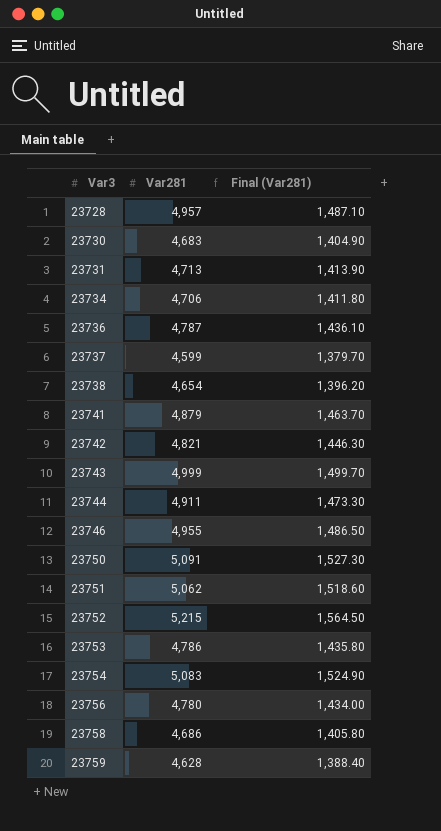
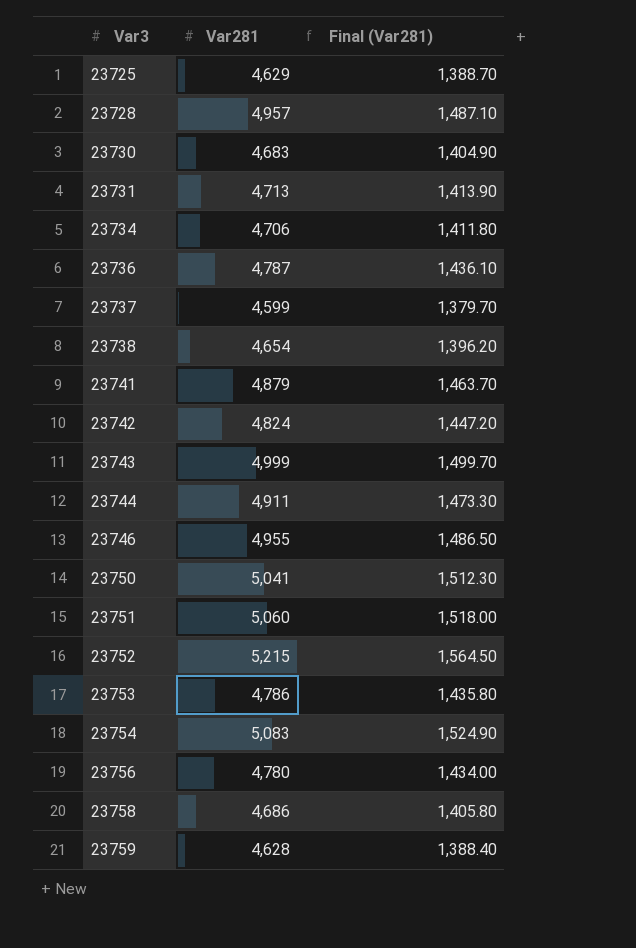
row 23725: none -> 4,629 | 1,388.70
23742 | Var281: 4,821 -> 4,824
23742 | Final (Var281): 1,446.30 -> 1,447.20
23750 | Var281: 5,091 -> 5,041
23750 | Final (Var281): 1,527.30 -> 1,512.30
23751 | Var281: 5,062 -> 5,060
23751 | Final (Var281): 1,518.60 -> 1,518.00

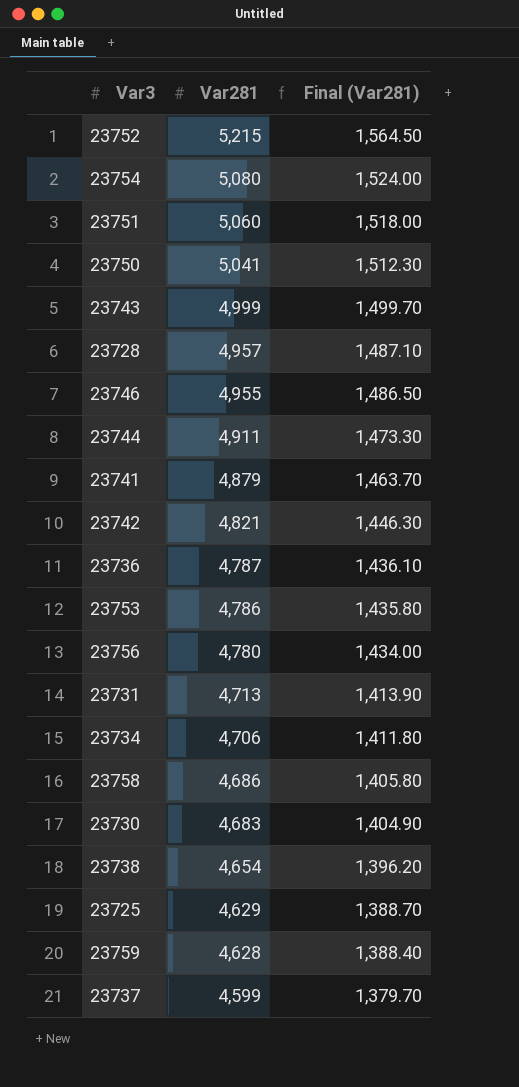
row order: Var3 ascending -> Var281 descending
23754 | Var281: 5,083 -> 5,080
23754 | Final (Var281): 1,524.90 -> 1,524.00
23742 | Var281: 4,824 -> 4,821
23742 | Final (Var281): 1,447.20 -> 1,446.30

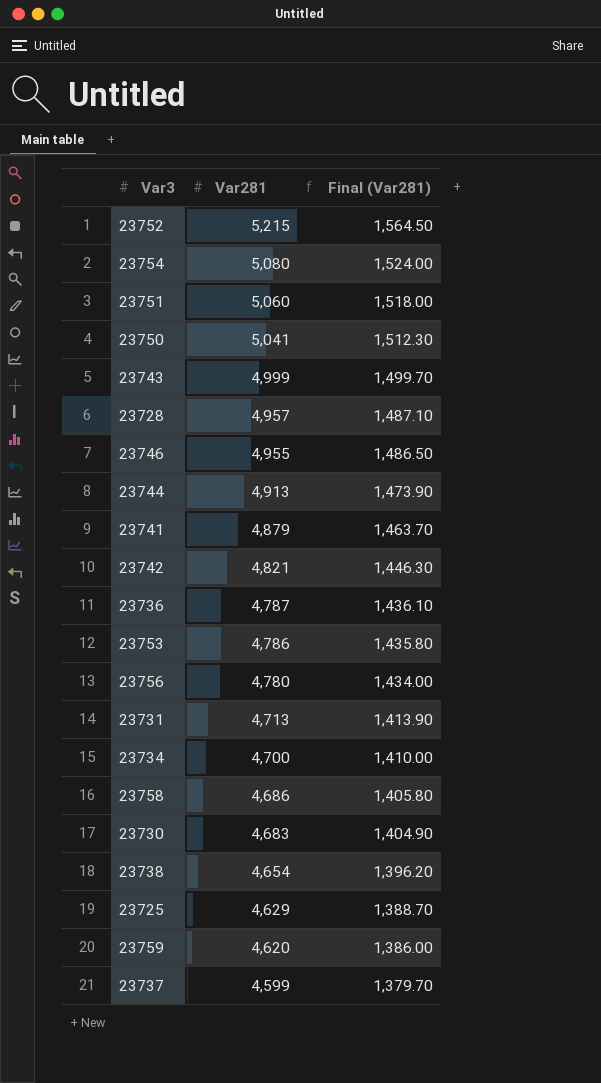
23744 | Var281: 4,911 -> 4,913
23744 | Final (Var281): 1,473.30 -> 1,473.90
23734 | Var281: 4,706 -> 4,700
23734 | Final (Var281): 1,411.80 -> 1,410.00
23759 | Var281: 4,628 -> 4,620
23759 | Final (Var281): 1,388.40 -> 1,386.00

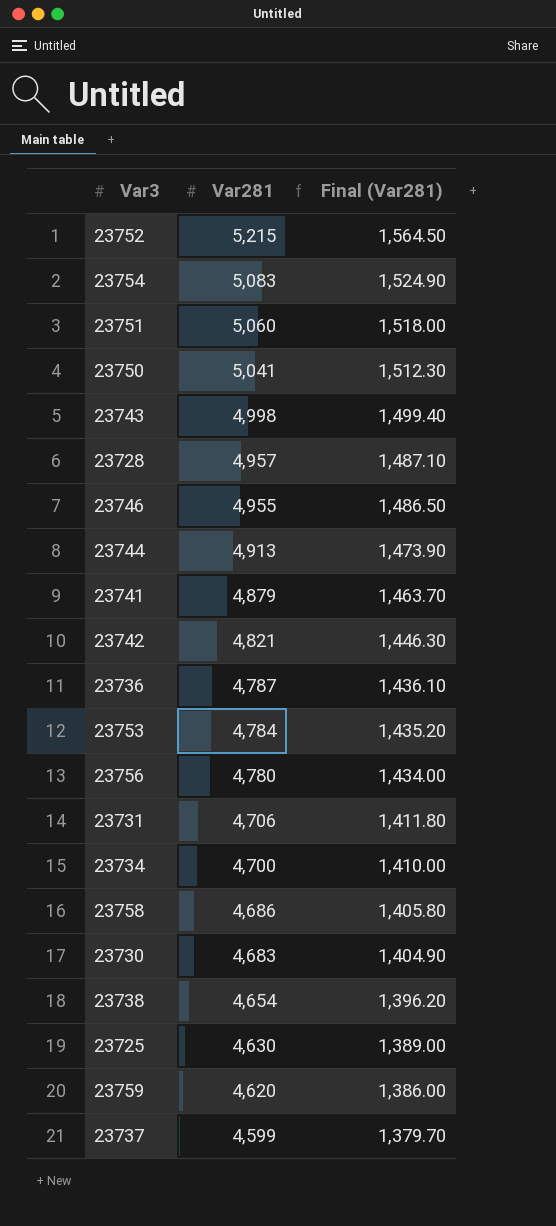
23754 | Var281: 5,080 -> 5,083
23754 | Final (Var281): 1,524.00 -> 1,524.90
23743 | Var281: 4,999 -> 4,998
23743 | Final (Var281): 1,499.70 -> 1,499.40
23753 | Var281: 4,786 -> 4,784
23753 | Final (Var281): 1,435.80 -> 1,435.20
23731 | Var281: 4,713 -> 4,706
23731 | Final (Var281): 1,413.90 -> 1,411.80
23725 | Var281: 4,629 -> 4,630
23725 | Final (Var281): 1,388.70 -> 1,389.00

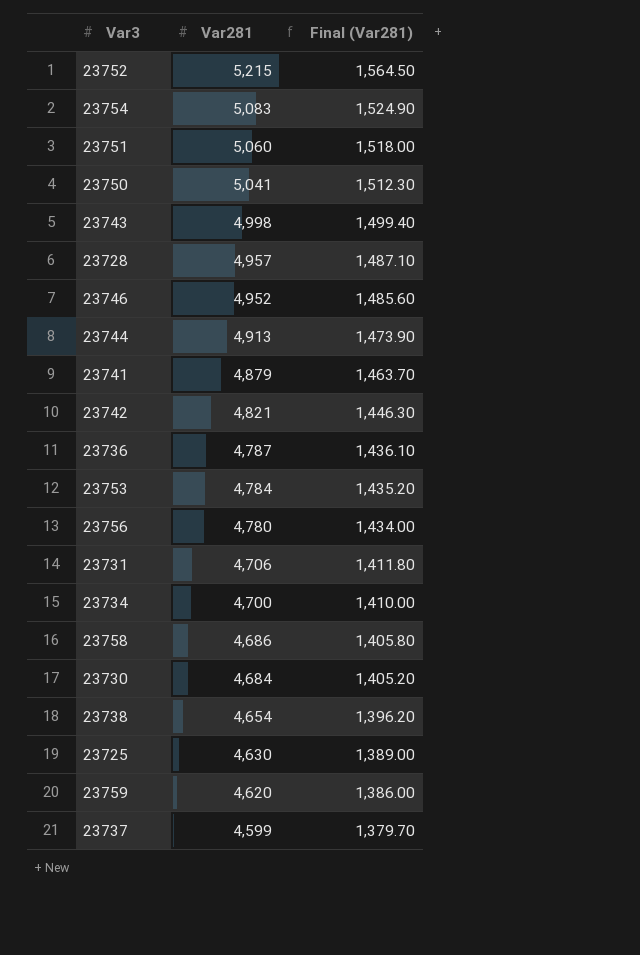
23746 | Var281: 4,955 -> 4,952
23746 | Final (Var281): 1,486.50 -> 1,485.60
23730 | Var281: 4,683 -> 4,684
23730 | Final (Var281): 1,404.90 -> 1,405.20

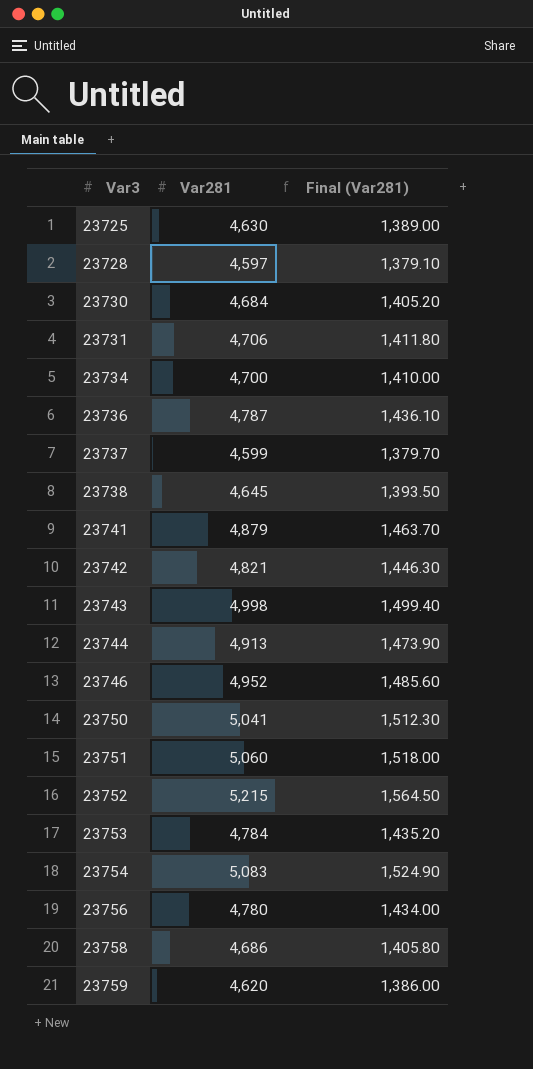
row order: Var281 descending -> Var3 ascending
23728 | Var281: 4,957 -> 4,597
23728 | Final (Var281): 1,487.10 -> 1,379.10
23738 | Var281: 4,654 -> 4,645
23738 | Final (Var281): 1,396.20 -> 1,393.50

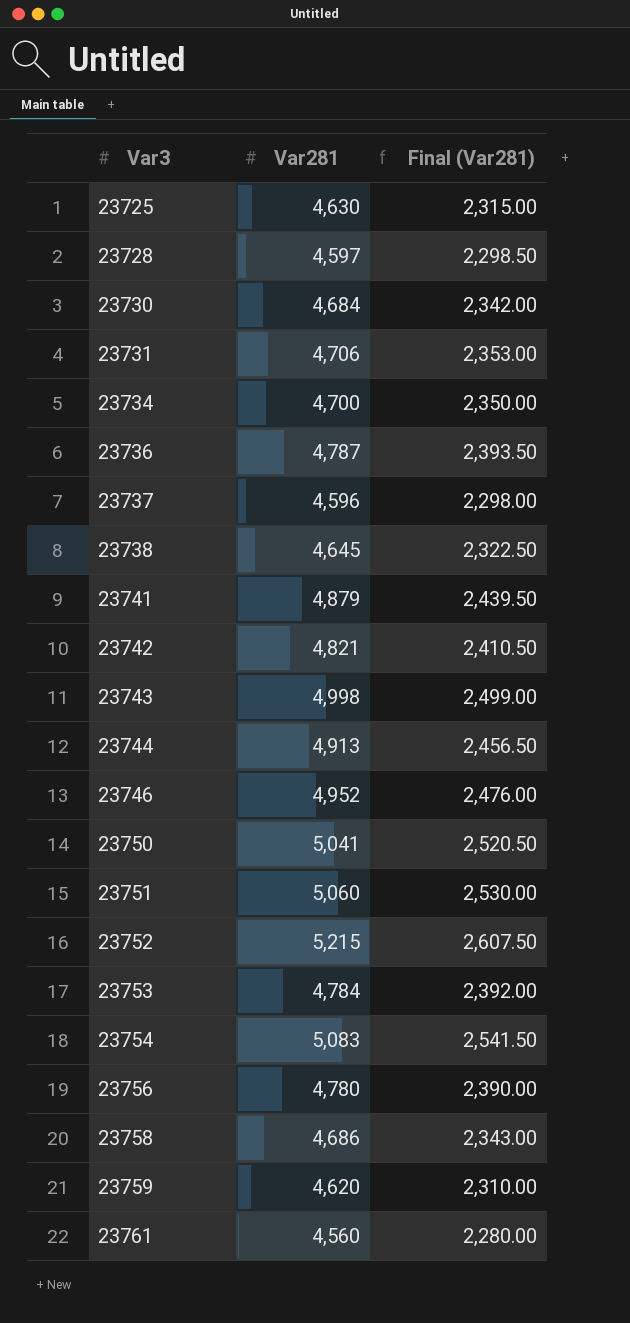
column Final (Var281) | formula: [Var281] * 0.3 -> [Var281] * 0.5
23737 | Var281: 4,599 -> 4,596
row 23761: none -> 4,560 | 2,280.00

